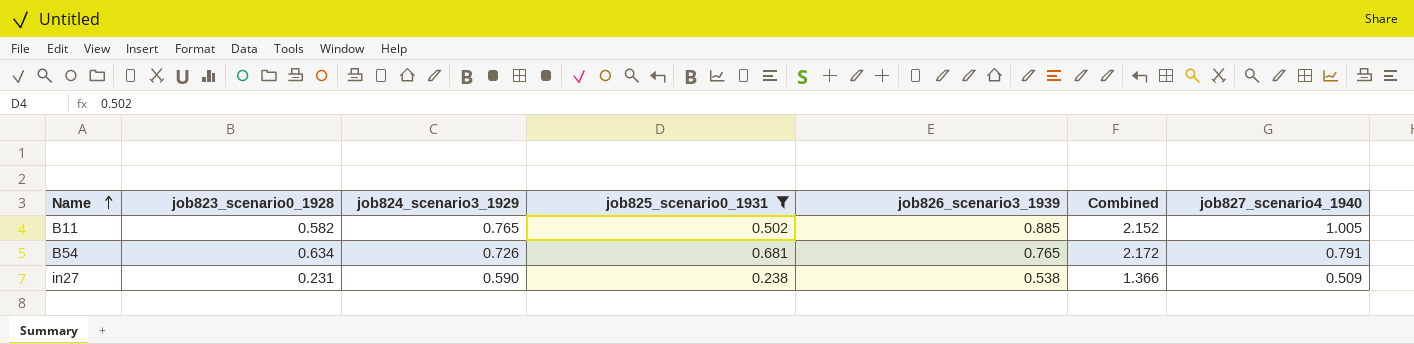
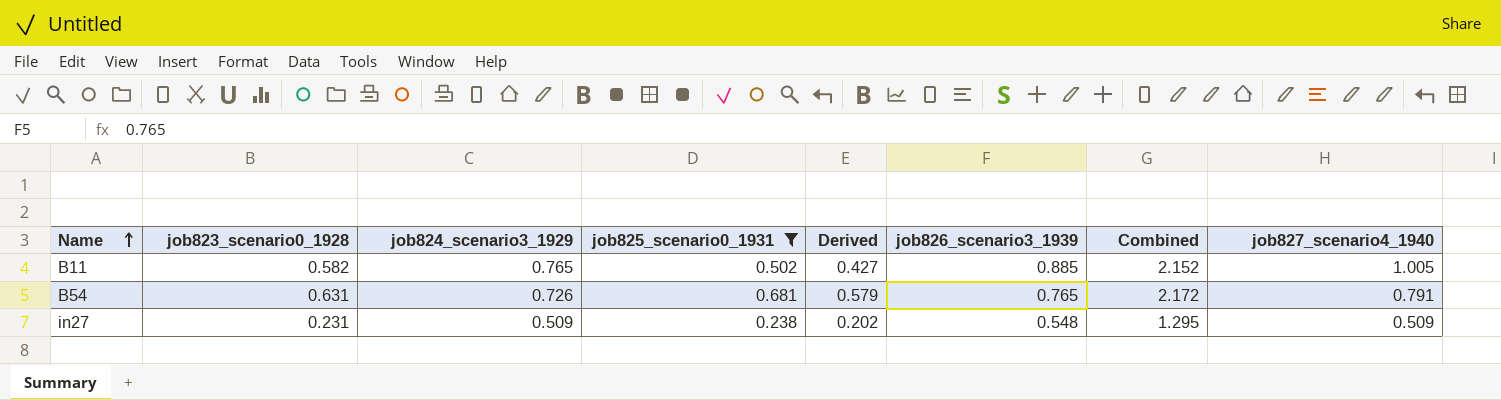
column Derived | formula: none -> [job825_scenario0_1931] * 0.85
B54 | job823_scenario0_1928: 0.634 -> 0.631
in27 | job824_scenario3_1929: 0.590 -> 0.509
in27 | job826_scenario3_1939: 0.538 -> 0.548
in27 | Combined: 1.366 -> 1.295

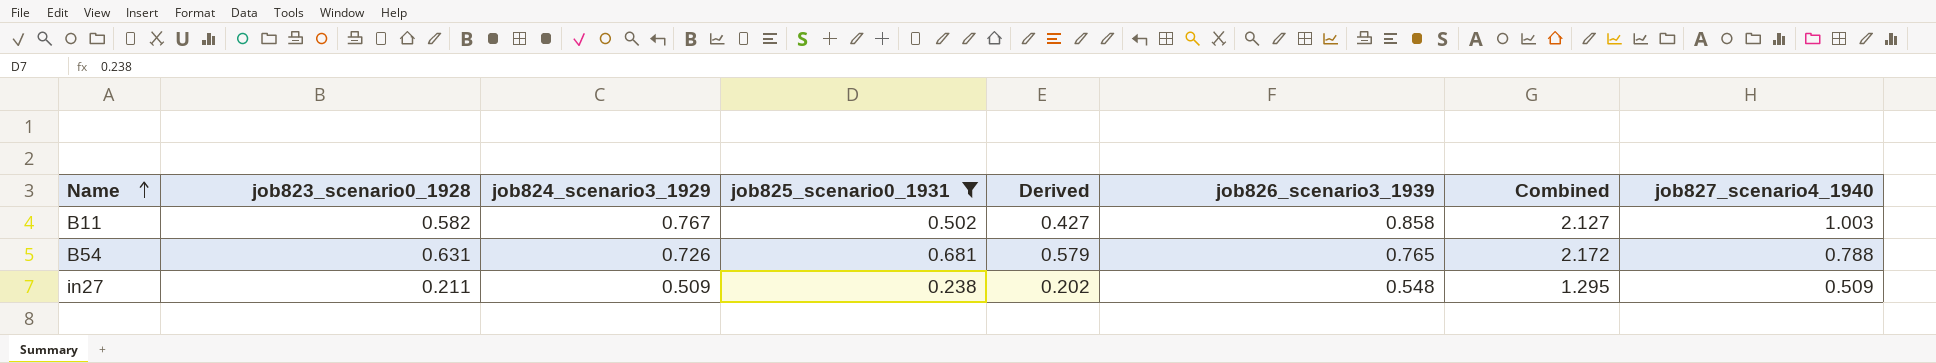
B11 | job824_scenario3_1929: 0.765 -> 0.767
B11 | job826_scenario3_1939: 0.885 -> 0.858
B11 | Combined: 2.152 -> 2.127
B11 | job827_scenario4_1940: 1.005 -> 1.003
B54 | job827_scenario4_1940: 0.791 -> 0.788
in27 | job823_scenario0_1928: 0.231 -> 0.211

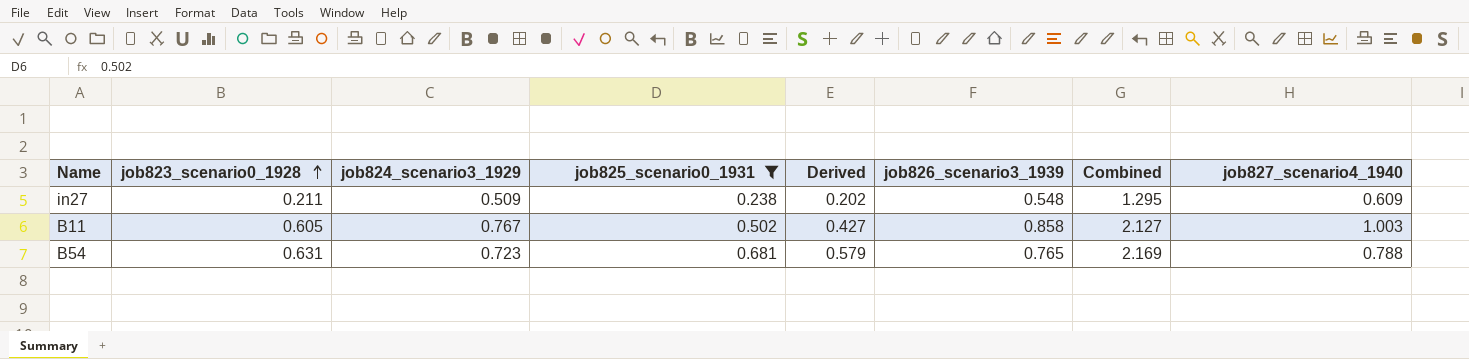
row order: Name ascending -> job823_scenario0_1928 ascending
in27 | job827_scenario4_1940: 0.509 -> 0.609
B11 | job823_scenario0_1928: 0.582 -> 0.605
B54 | job824_scenario3_1929: 0.726 -> 0.723
B54 | Combined: 2.172 -> 2.169

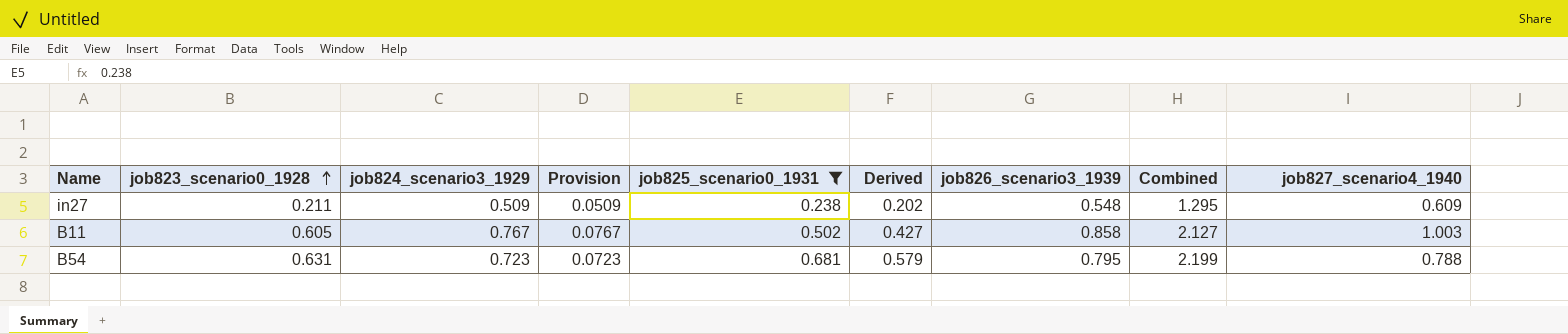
column Provision | formula: none -> [job824_scenario3_1929] * 0.1
B54 | job826_scenario3_1939: 0.765 -> 0.795
B54 | Combined: 2.169 -> 2.199

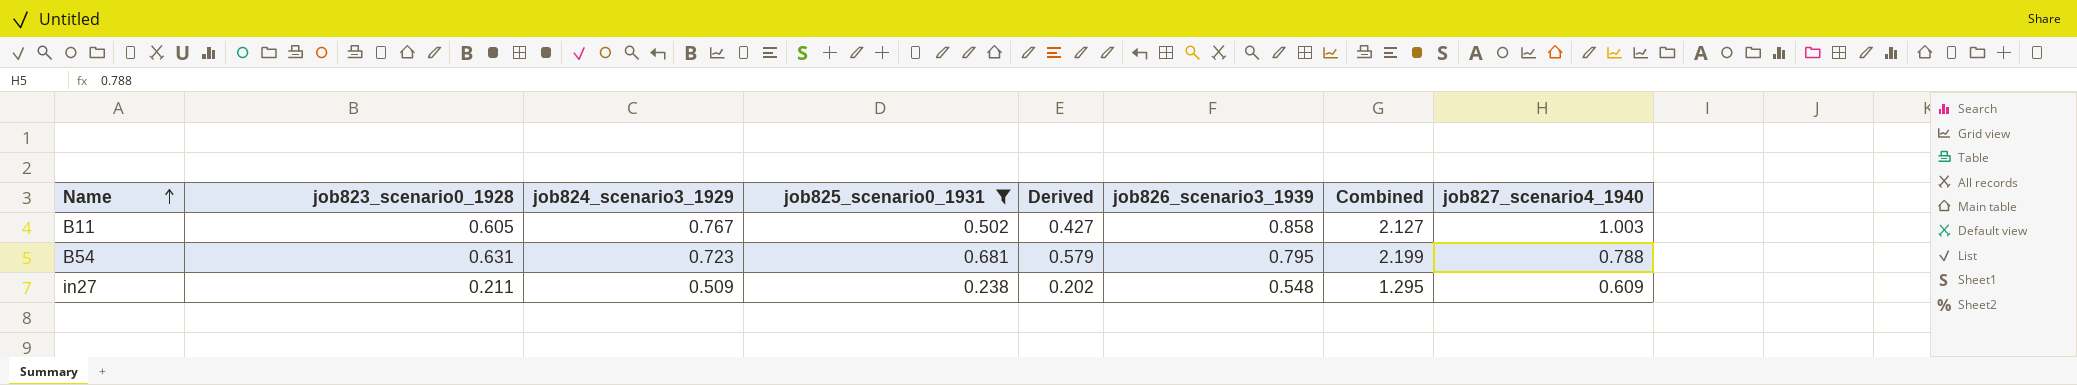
row order: job823_scenario0_1928 ascending -> Name ascending
column Provision | formula: [job824_scenario3_1929] * 0.1 -> none

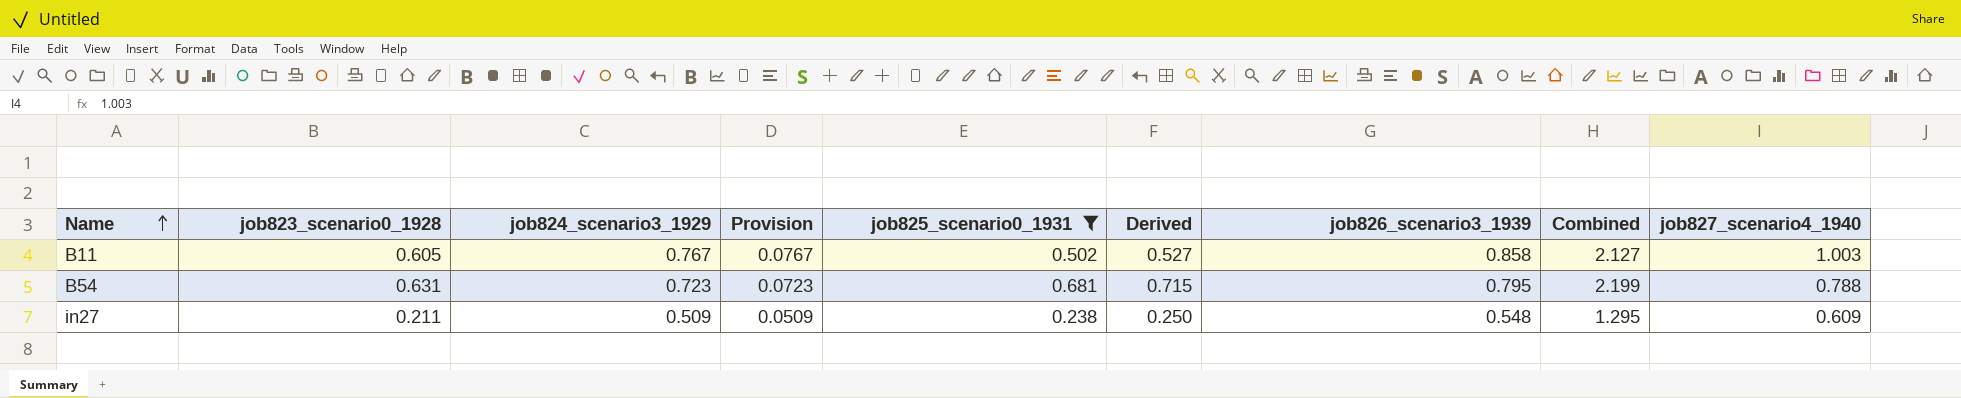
column Provision | formula: none -> [job824_scenario3_1929] * 0.1
column Derived | formula: [job825_scenario0_1931] * 0.85 -> [job825_scenario0_1931] * 1.05

